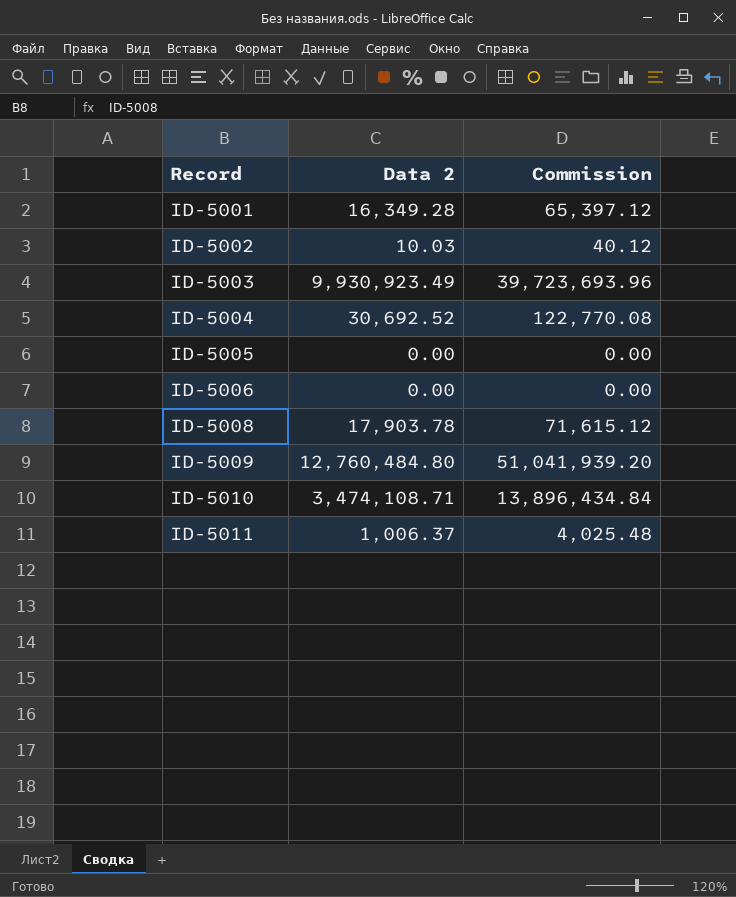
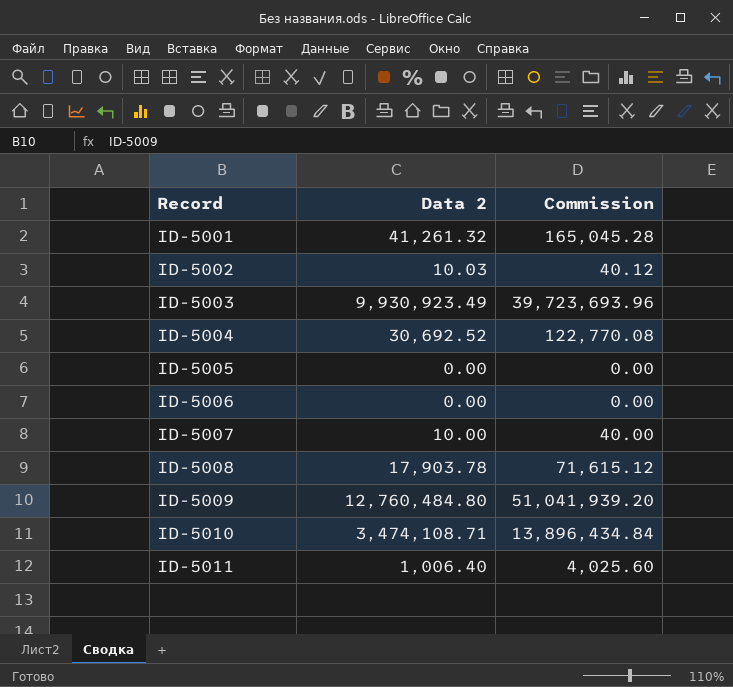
ID-5001 | Data 2: 16,349.28 -> 41,261.32
ID-5001 | Commission: 65,397.12 -> 165,045.28
row ID-5007: none -> 10.00 | 40.00
ID-5011 | Data 2: 1,006.37 -> 1,006.40
ID-5011 | Commission: 4,025.48 -> 4,025.60

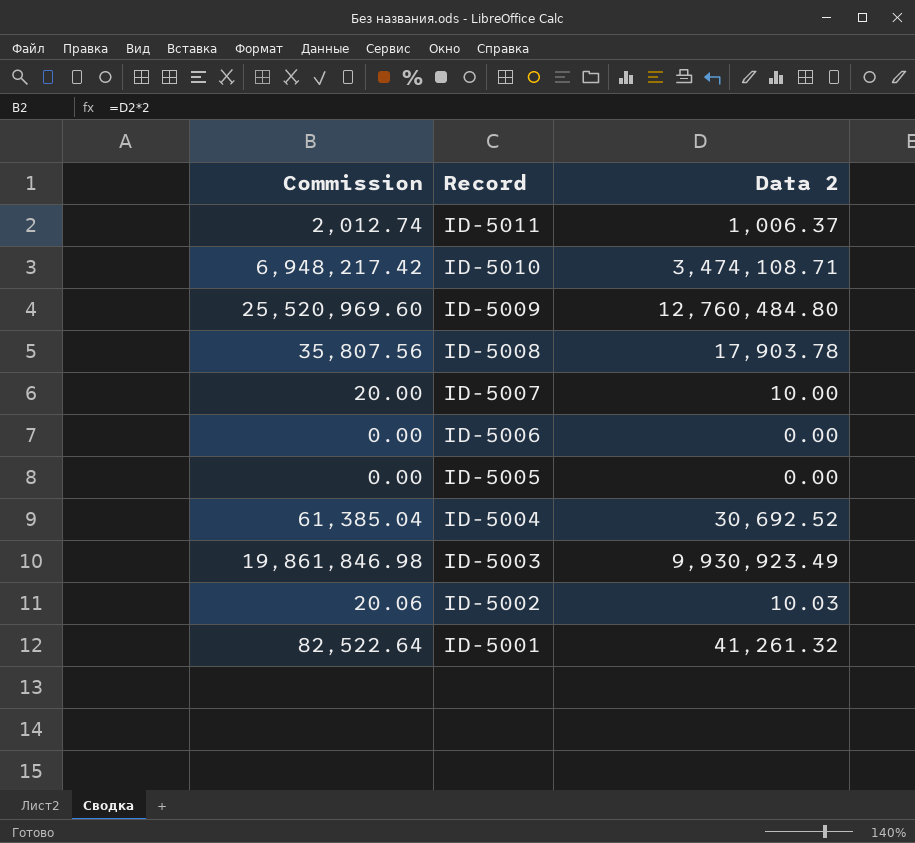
row order: Record ascending -> Record descending
column Commission | formula: [Data 2] * 4 -> [Data 2] * 2
column Commission | position: 3 -> 1
ID-5011 | Data 2: 1,006.40 -> 1,006.37

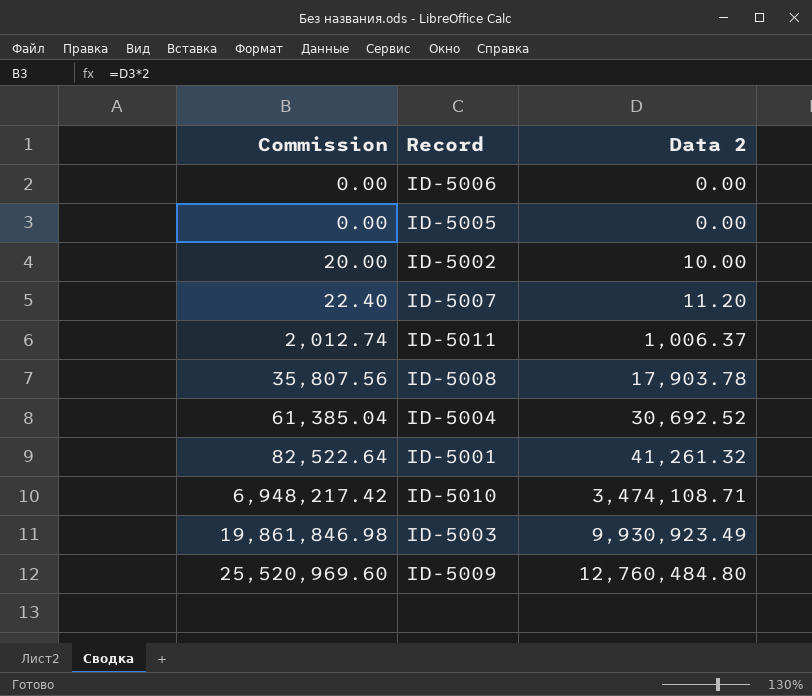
row order: Record descending -> Commission ascending
ID-5002 | Commission: 20.06 -> 20.00
ID-5002 | Data 2: 10.03 -> 10.00
ID-5007 | Commission: 20.00 -> 22.40
ID-5007 | Data 2: 10.00 -> 11.20

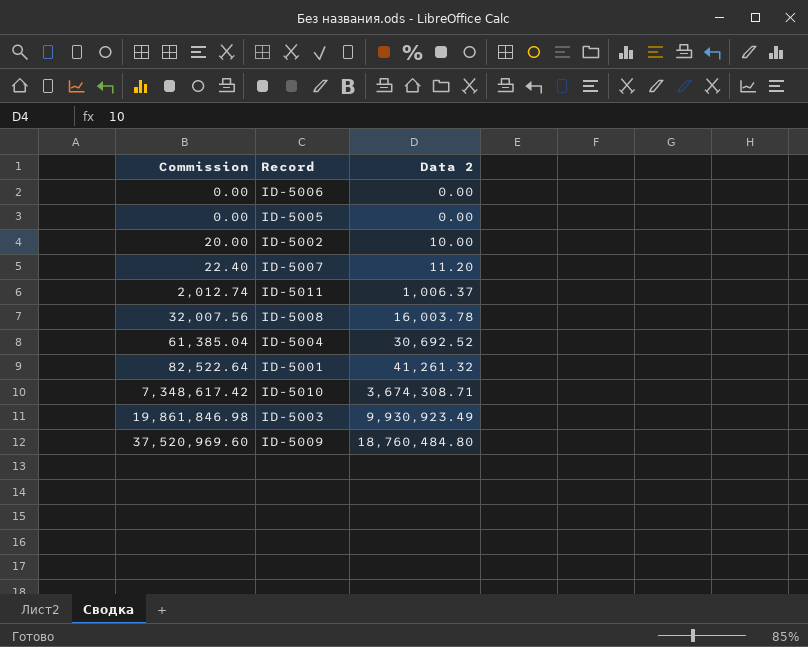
ID-5008 | Commission: 35,807.56 -> 32,007.56
ID-5008 | Data 2: 17,903.78 -> 16,003.78
ID-5010 | Commission: 6,948,217.42 -> 7,348,617.42
ID-5010 | Data 2: 3,474,108.71 -> 3,674,308.71
ID-5009 | Commission: 25,520,969.60 -> 37,520,969.60
ID-5009 | Data 2: 12,760,484.80 -> 18,760,484.80

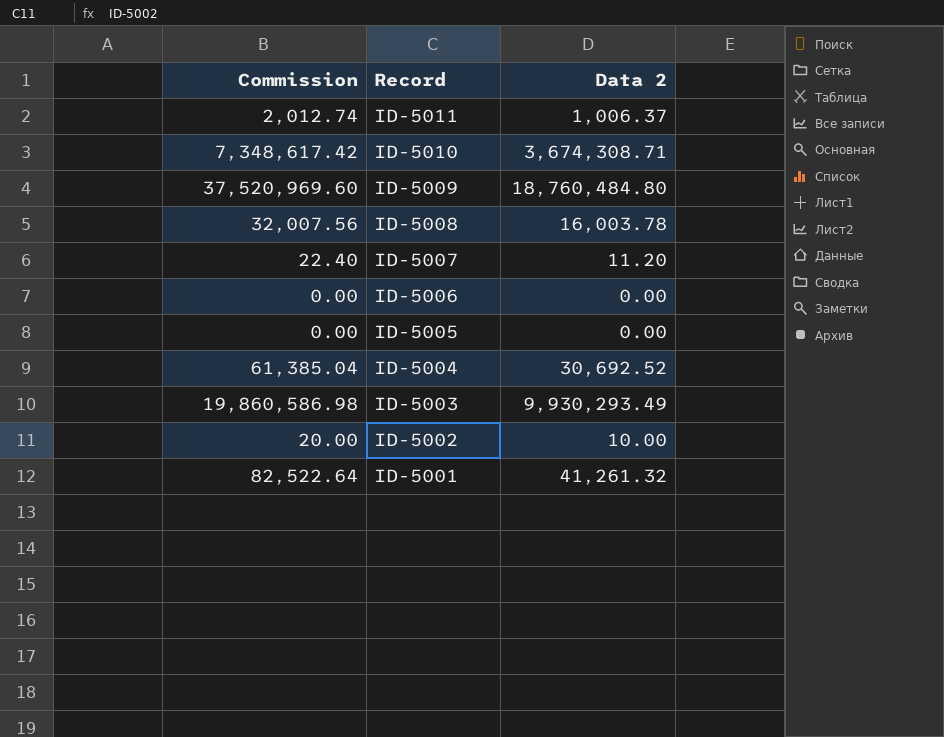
row order: Commission ascending -> Record descending
ID-5003 | Commission: 19,861,846.98 -> 19,860,586.98
ID-5003 | Data 2: 9,930,923.49 -> 9,930,293.49

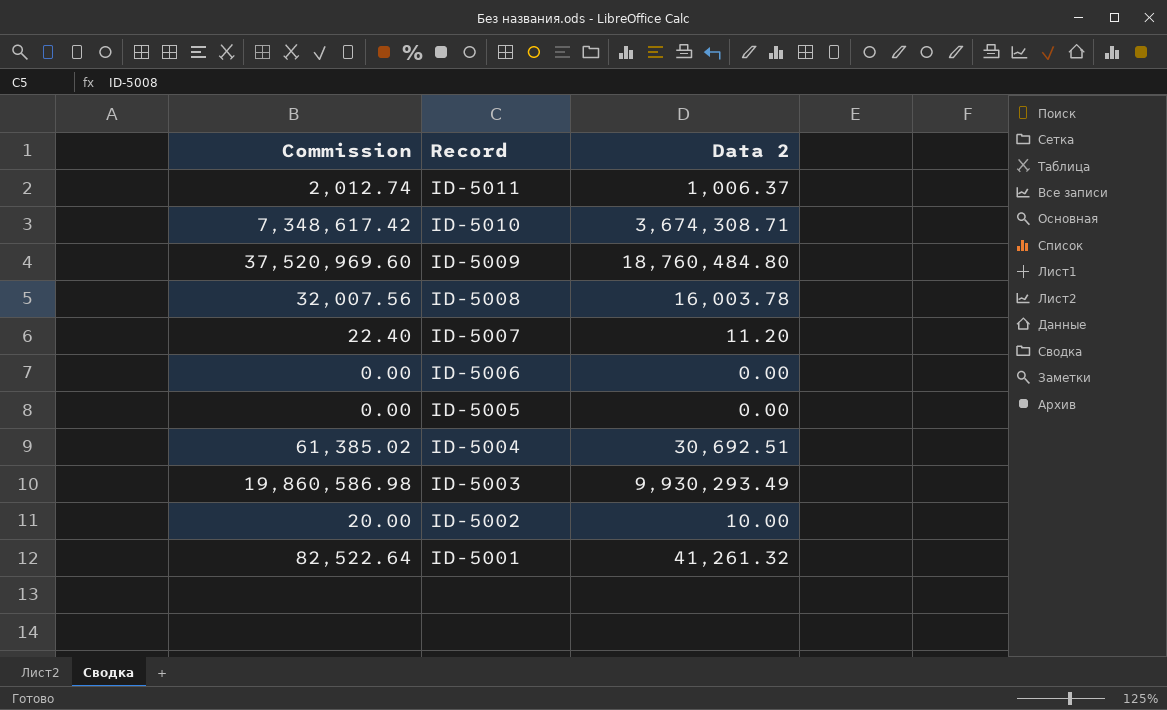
ID-5004 | Commission: 61,385.04 -> 61,385.02
ID-5004 | Data 2: 30,692.52 -> 30,692.51

